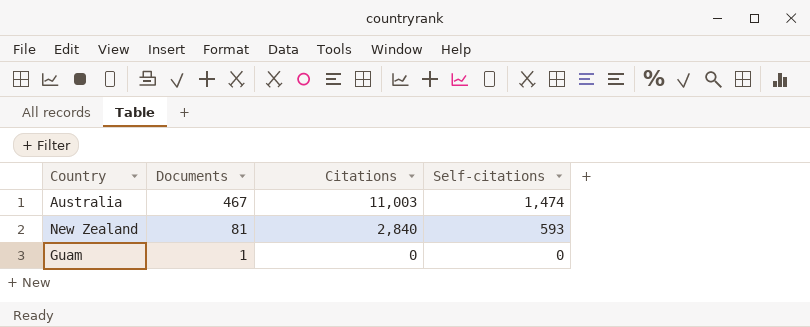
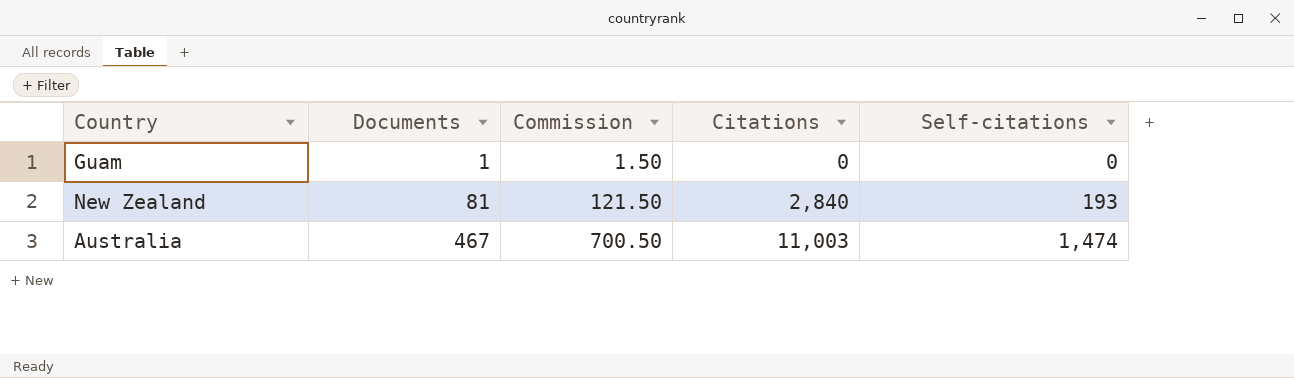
row order: Documents descending -> Documents ascending
column Commission | formula: none -> [Documents] * 1.5
New Zealand | Self-citations: 593 -> 193

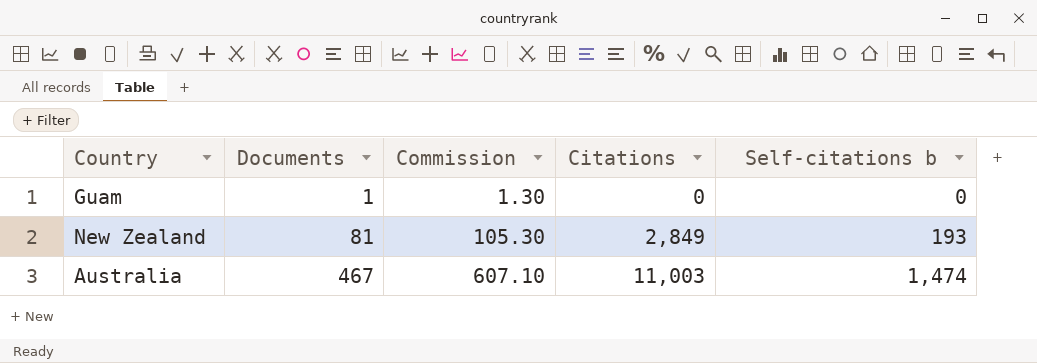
column Commission | formula: [Documents] * 1.5 -> [Documents] * 1.3
column name: Self-citations -> Self-citations b
New Zealand | Citations: 2,840 -> 2,849

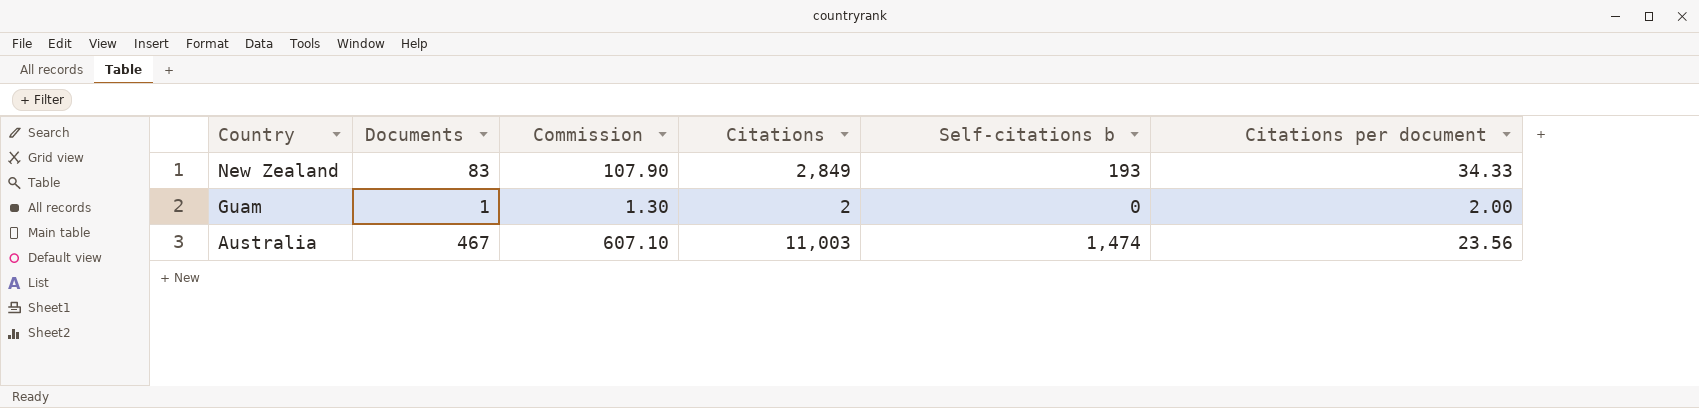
row order: Documents ascending -> Country descending
column Citations per document | formula: none -> [Citations] / [Documents]
New Zealand | Documents: 81 -> 83
New Zealand | Commission: 105.30 -> 107.90
Guam | Citations: 0 -> 2

